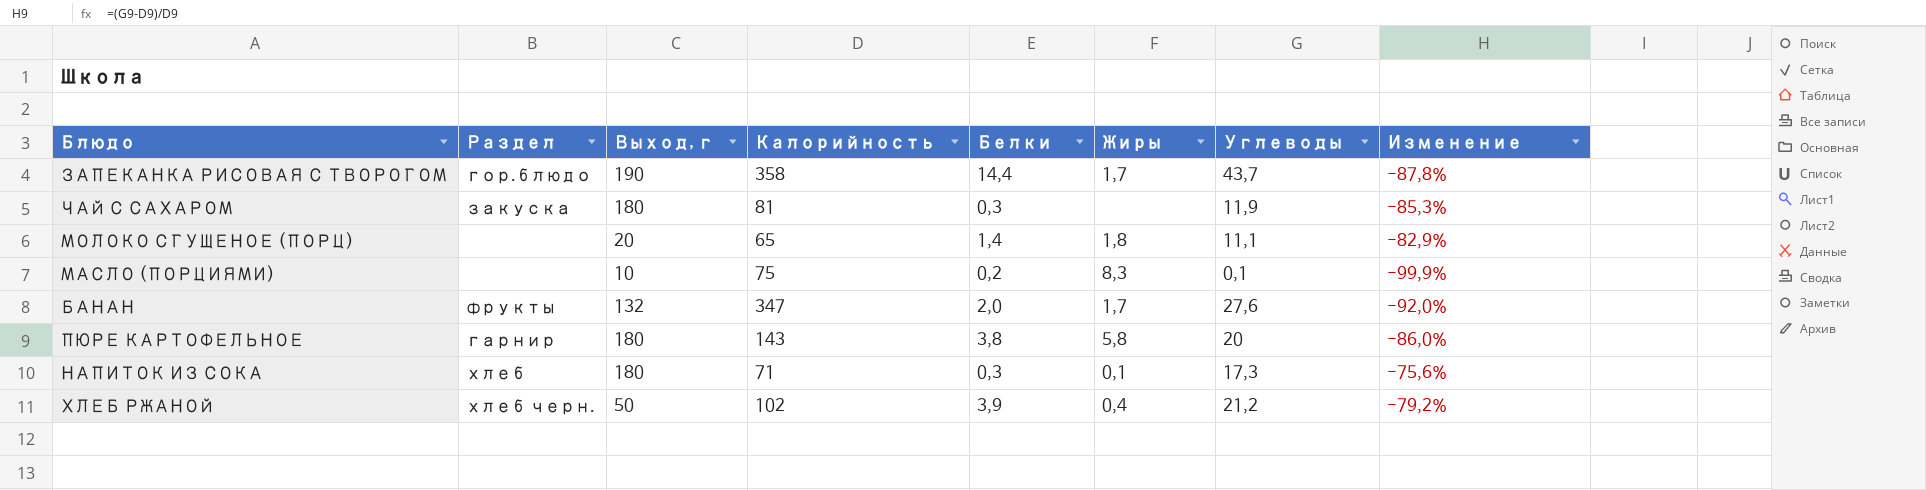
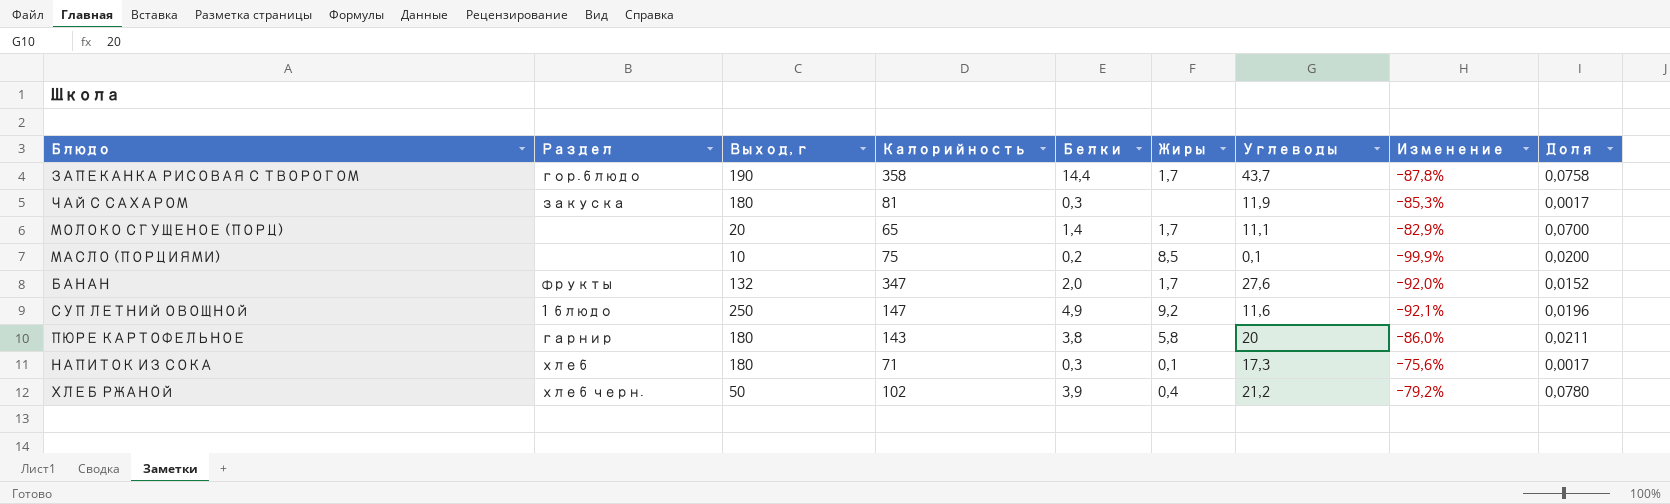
column Доля | formula: none -> [Белки] / [Выход, г]
МОЛОКО СГУЩЕНОЕ (ПОРЦ) | Жиры: 1,8 -> 1,7
МАСЛО (ПОРЦИЯМИ) | Жиры: 8,3 -> 8,5
row СУП ЛЕТНИЙ ОВОЩНОЙ: none -> 1 блюдо | 250 | 147 | 4,9 | 9,2 | 11,6 | -92,1% | 0,0196

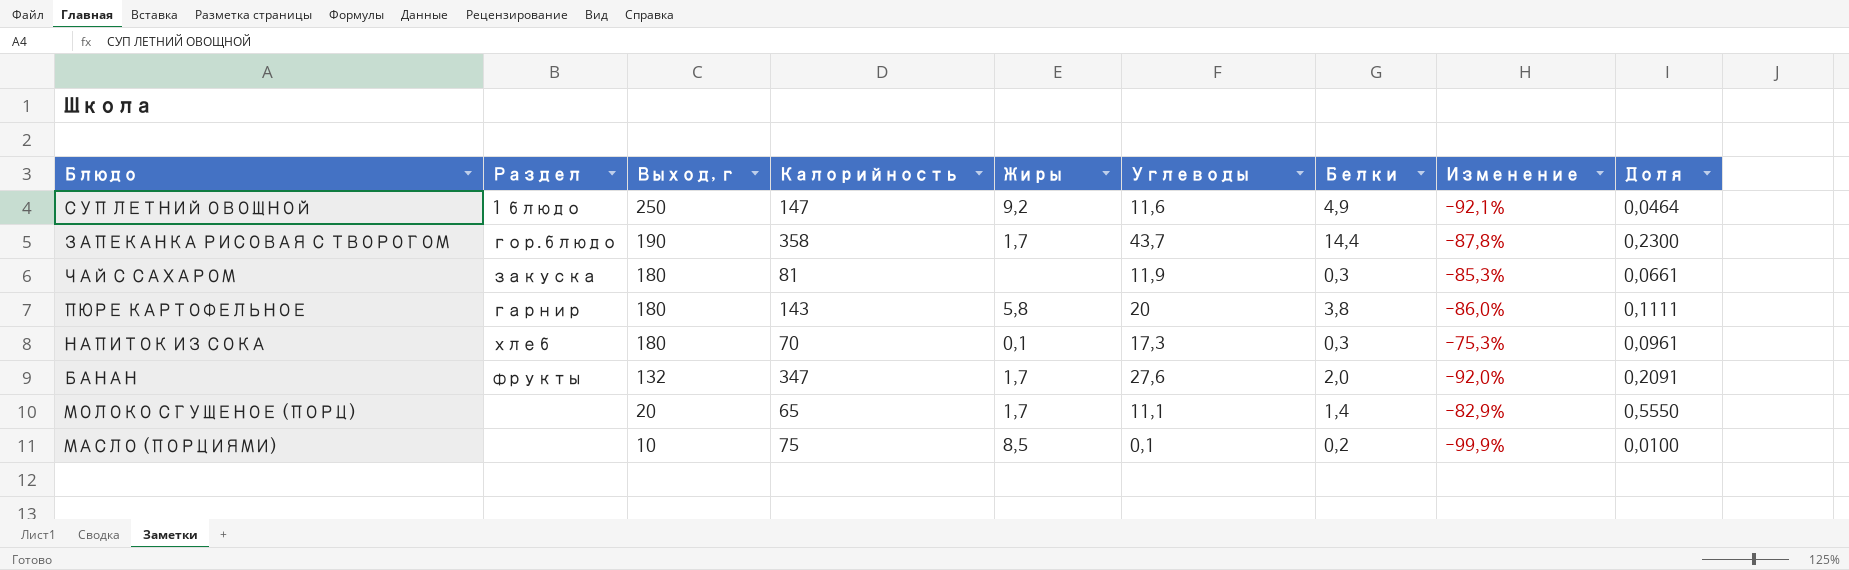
row order: none -> Выход, г descending
column Белки | position: 5 -> 7
column Доля | formula: [Белки] / [Выход, г] -> [Углеводы] / [Выход, г]
row ХЛЕБ РЖАНОЙ: хлеб черн. | 50 | 102 | 3,9 | 0,4 | 21,2 | -79,2% | 0,0780 -> none
НАПИТОК ИЗ СОКА | Калорийность: 71 -> 70
НАПИТОК ИЗ СОКА | Изменение: -75,6% -> -75,3%

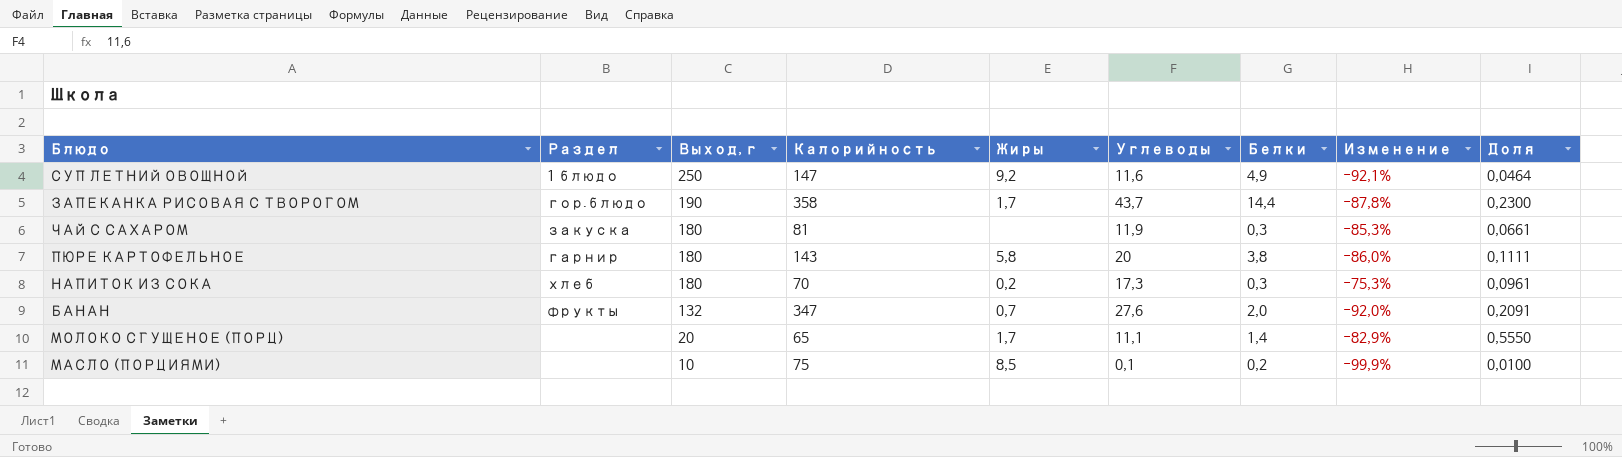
НАПИТОК ИЗ СОКА | Жиры: 0,1 -> 0,2
БАНАН | Жиры: 1,7 -> 0,7

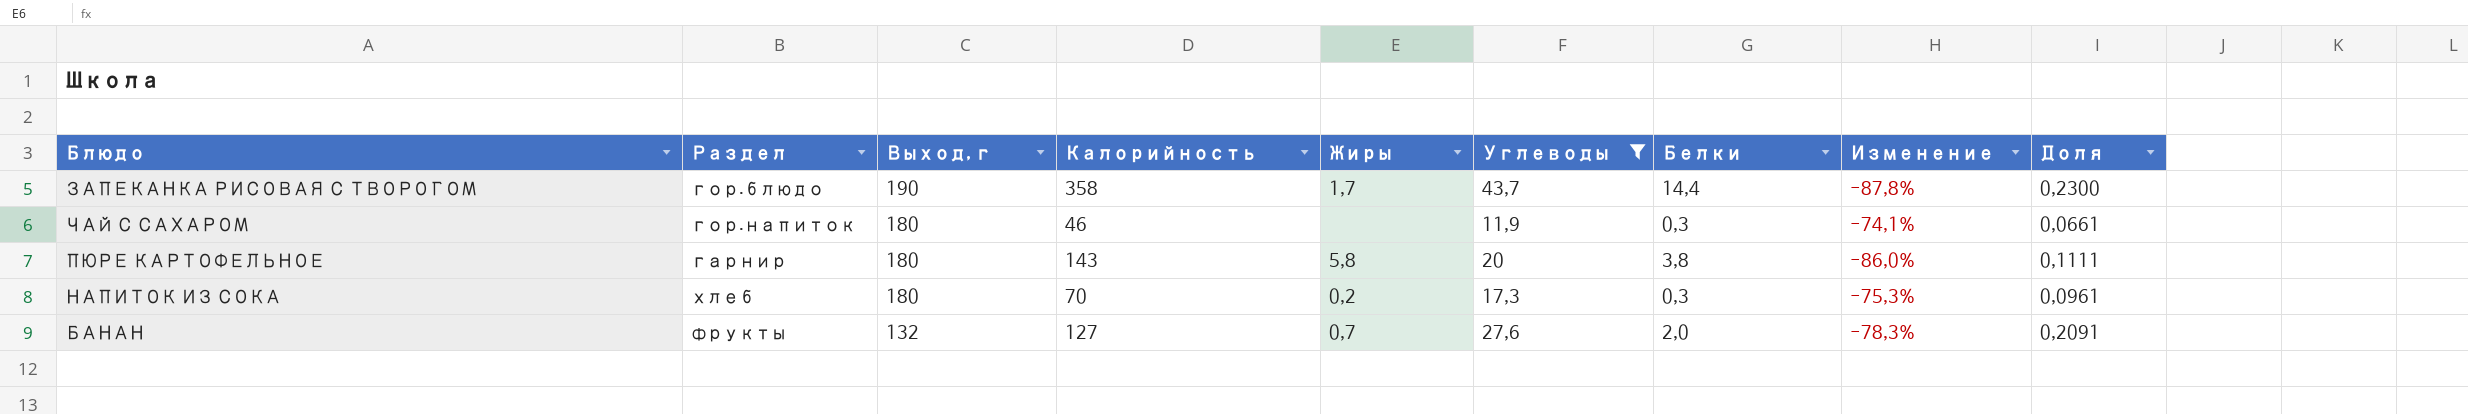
filter: none -> Углеводы >= 11,9
ЧАЙ С САХАРОМ | Раздел: закуска -> гор.напиток
ЧАЙ С САХАРОМ | Калорийность: 81 -> 46
ЧАЙ С САХАРОМ | Изменение: -85,3% -> -74,1%
БАНАН | Калорийность: 347 -> 127
БАНАН | Изменение: -92,0% -> -78,3%

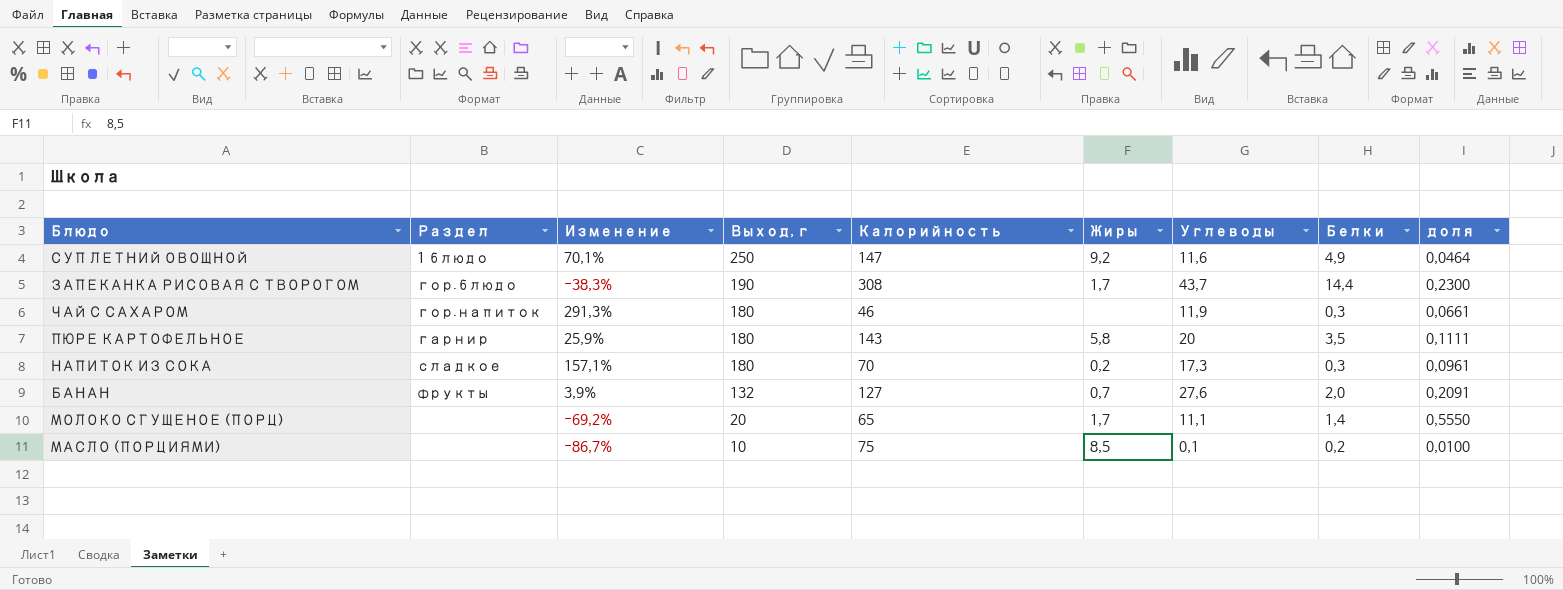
filter: Углеводы >= 11,9 -> none
column Изменение | formula: ([Углеводы] - [Калорийность]) / [Калорийность] -> ([Выход, г] - [Калорийность]) / [Калорийность]
column Изменение | position: 8 -> 3
column name: Доля -> доля
ЗАПЕКАНКА РИСОВАЯ С ТВОРОГОМ | Калорийность: 358 -> 308
ПЮРЕ КАРТОФЕЛЬНОЕ | Белки: 3,8 -> 3,5
НАПИТОК ИЗ СОКА | Раздел: хлеб -> сладкое

